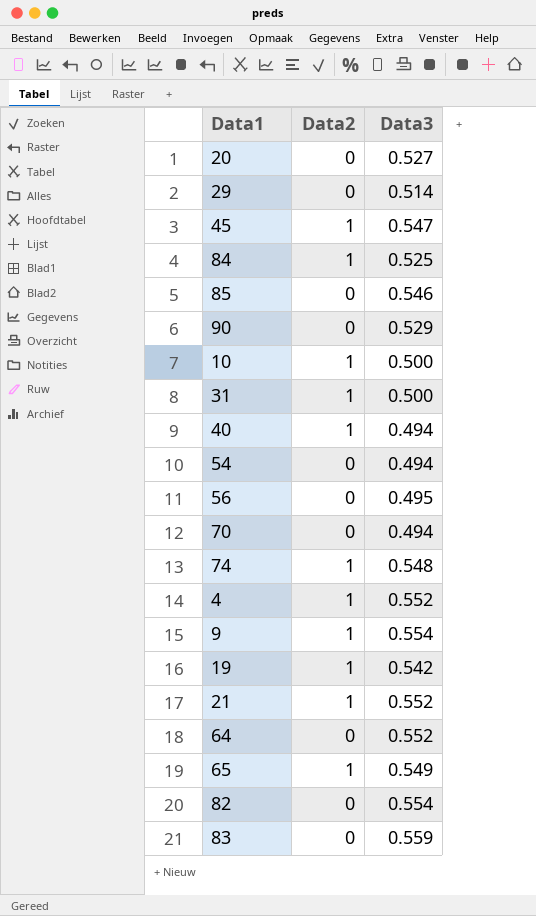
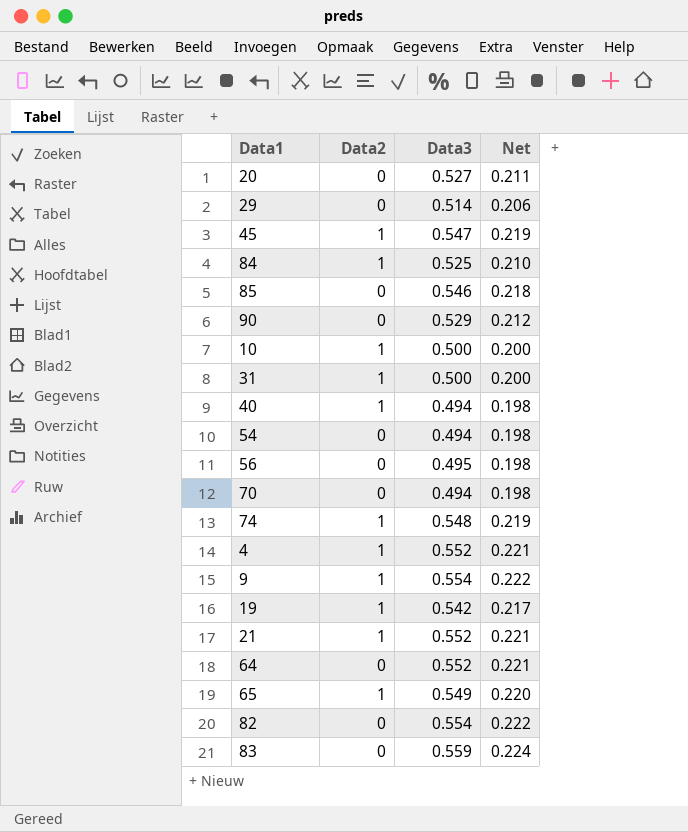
column Net | formula: none -> [Data3] * 0.4

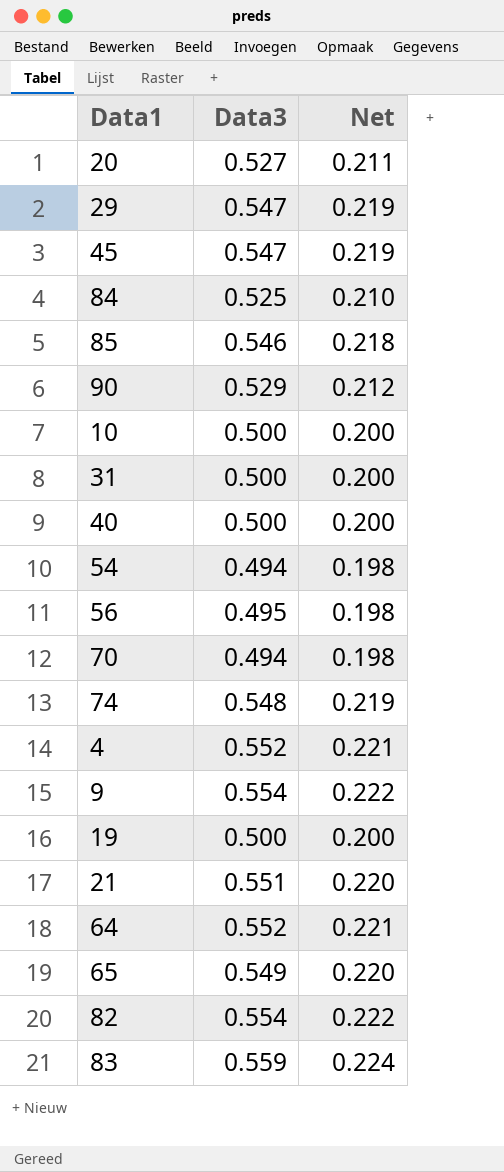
column Data2 | position: 2 -> none
29 | Data3: 0.514 -> 0.547
29 | Net: 0.206 -> 0.219
40 | Data3: 0.494 -> 0.500
40 | Net: 0.198 -> 0.200
19 | Data3: 0.542 -> 0.500
19 | Net: 0.217 -> 0.200
21 | Data3: 0.552 -> 0.551
21 | Net: 0.221 -> 0.220

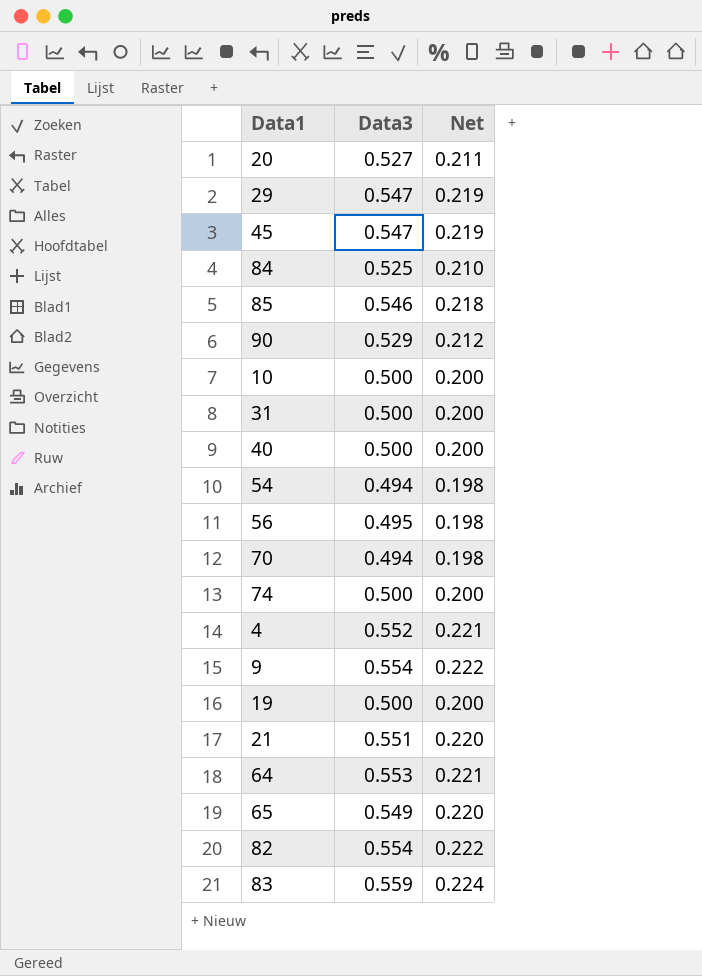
74 | Data3: 0.548 -> 0.500
74 | Net: 0.219 -> 0.200
64 | Data3: 0.552 -> 0.553

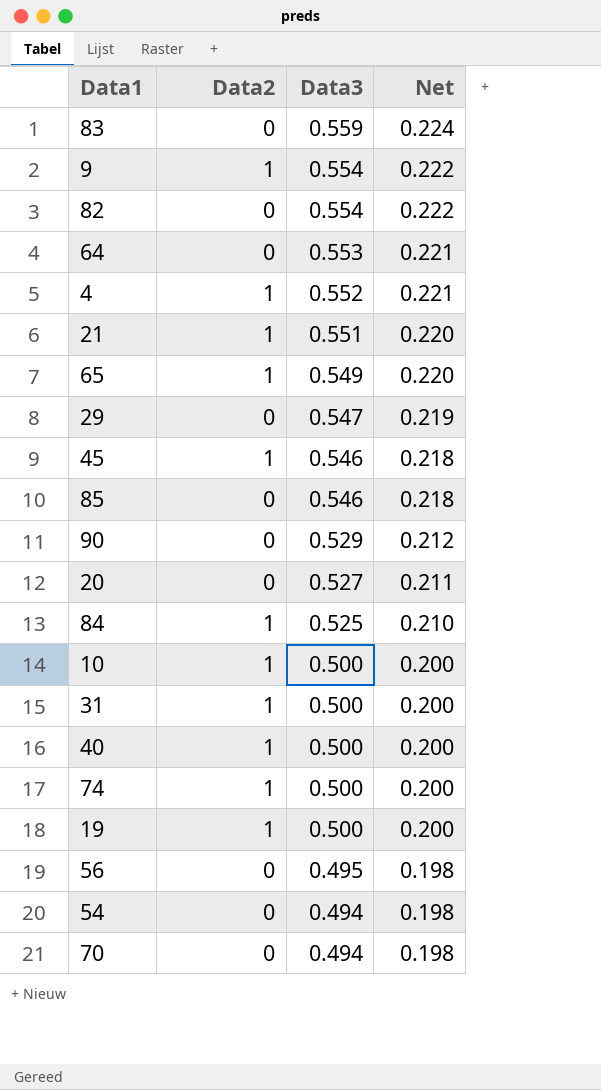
row order: none -> Data3 descending
column Data2 | position: none -> 2
45 | Data3: 0.547 -> 0.546
45 | Net: 0.219 -> 0.218

